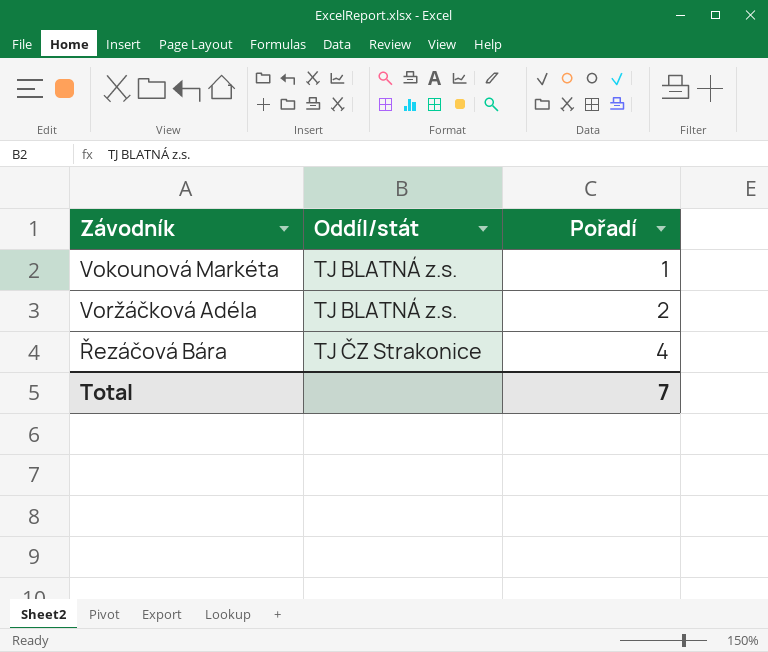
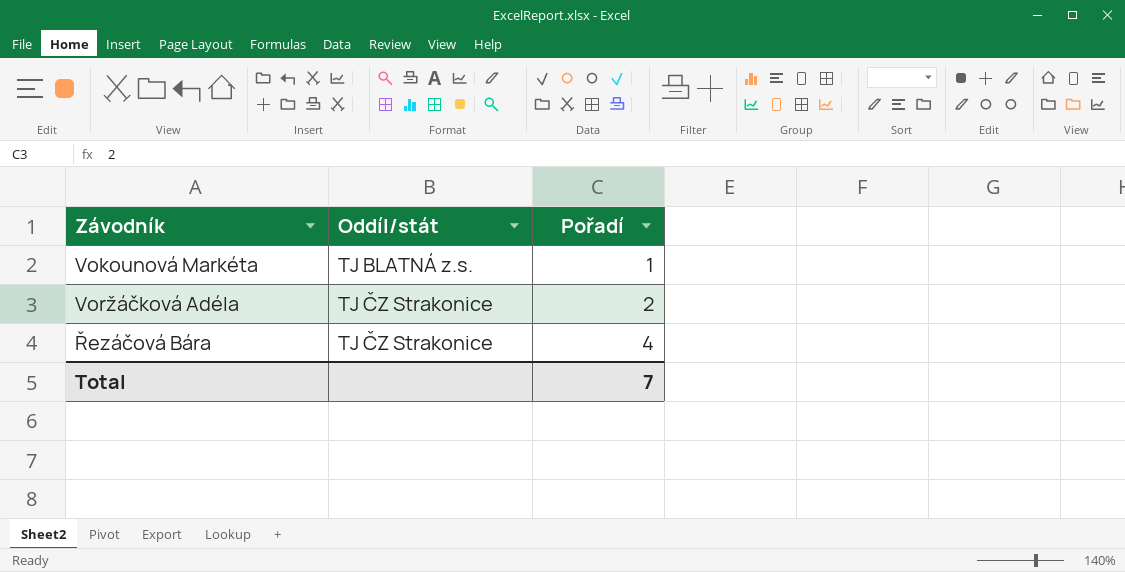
Voržáčková Adéla | Oddíl/stát: TJ BLATNÁ z.s. -> TJ ČZ Strakonice

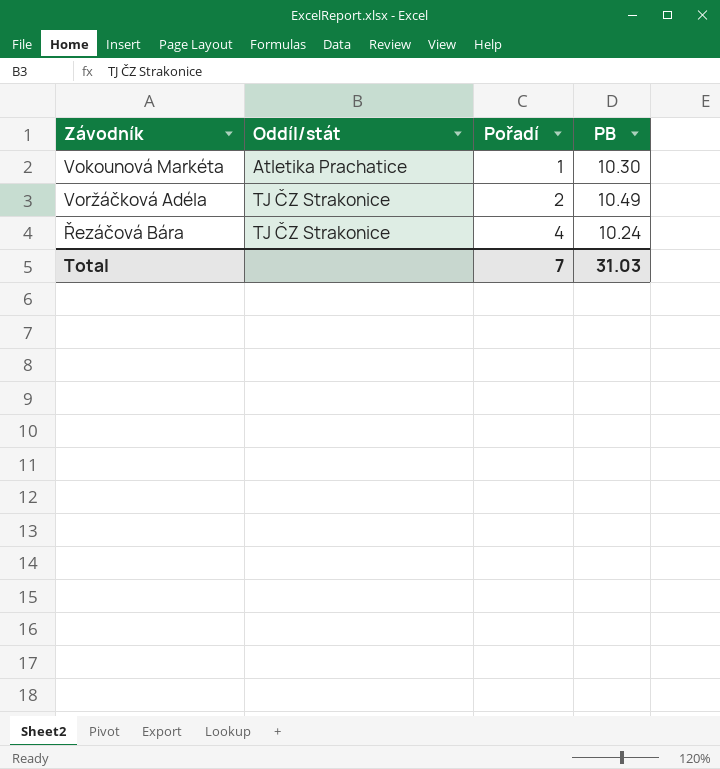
column PB | position: none -> 4
Vokounová Markéta | Oddíl/stát: TJ BLATNÁ z.s. -> Atletika Prachatice

